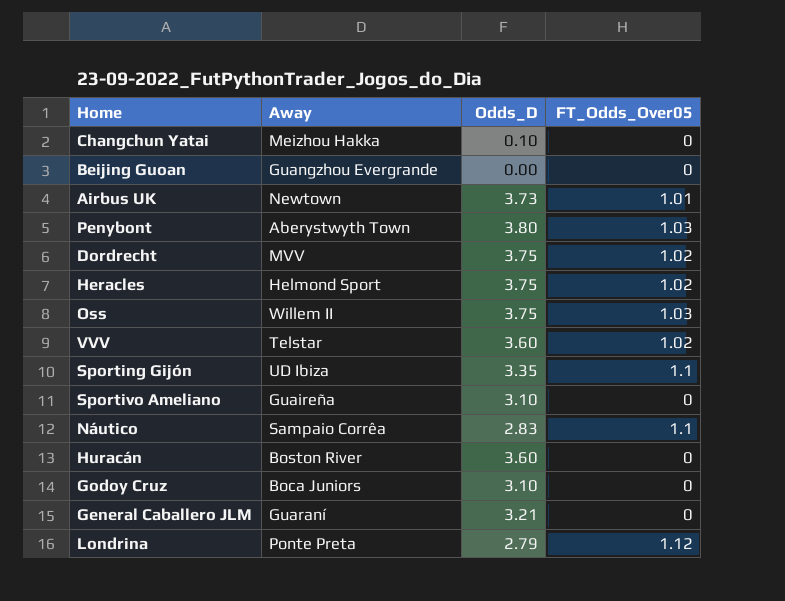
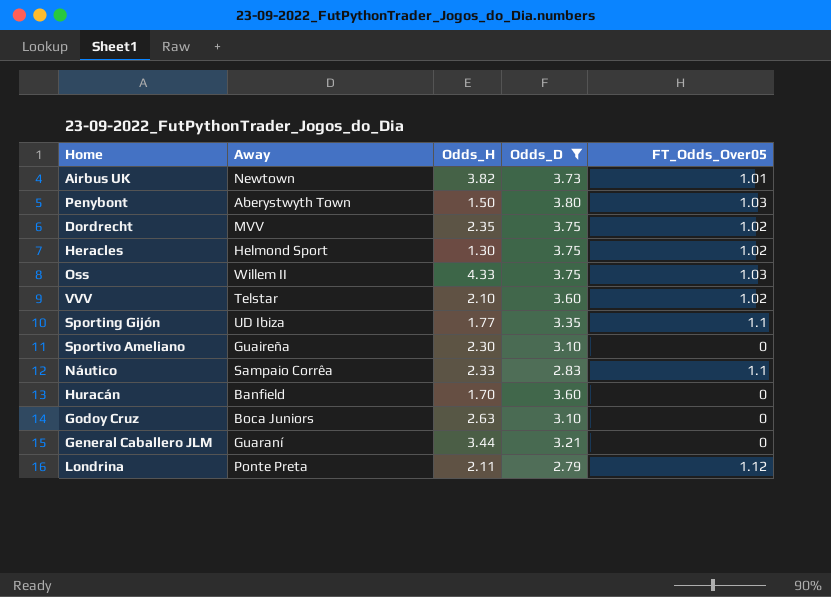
filter: none -> Odds_D >= 2.79
column Odds_H | position: none -> 3
Huracán | Away: Boston River -> Banfield

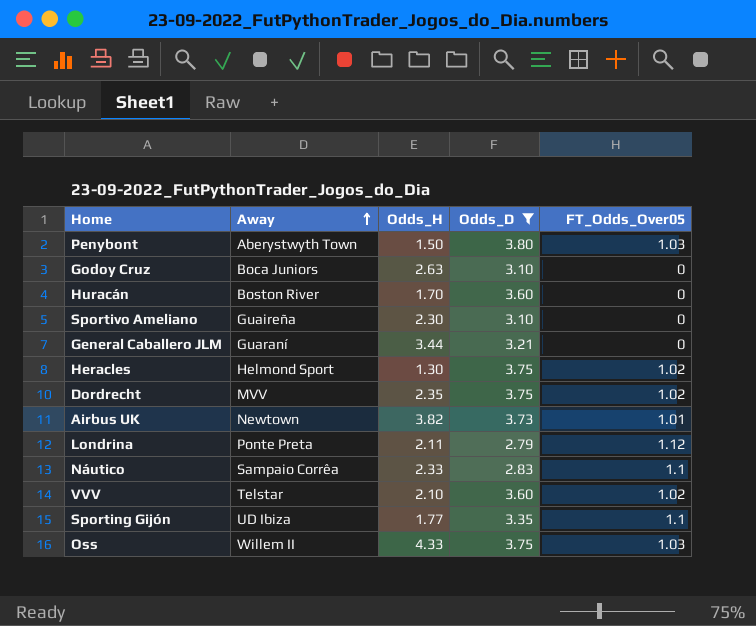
row order: none -> Away ascending
Huracán | Away: Banfield -> Boston River

